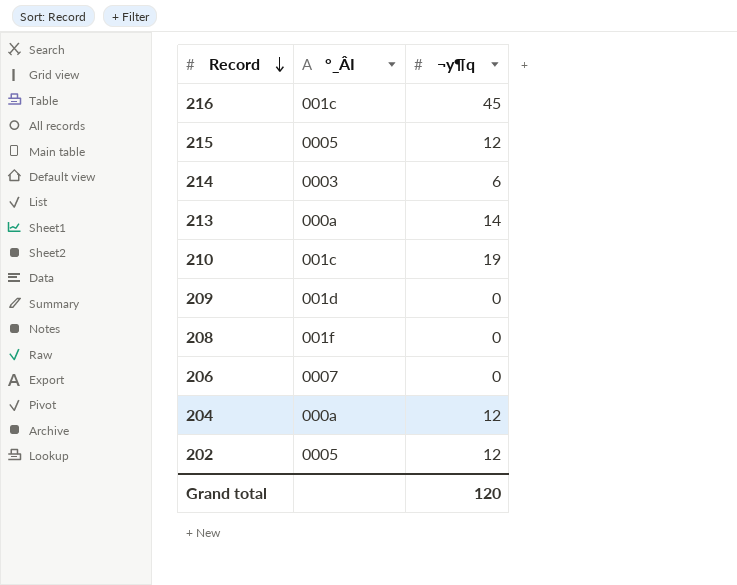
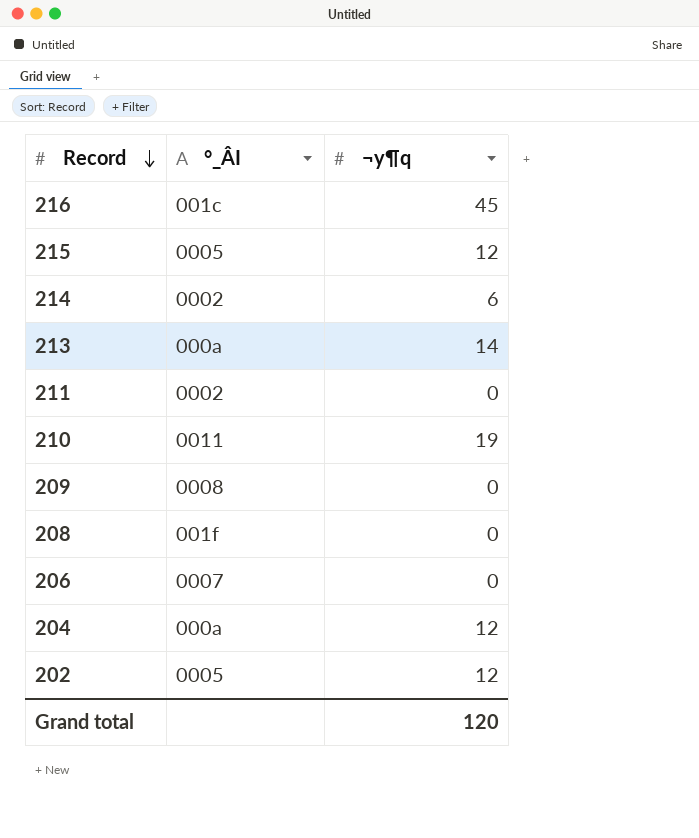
214 | °_ÂI: 0003 -> 0002
row 211: none -> 0002 | 0
210 | °_ÂI: 001c -> 0011
209 | °_ÂI: 001d -> 0008

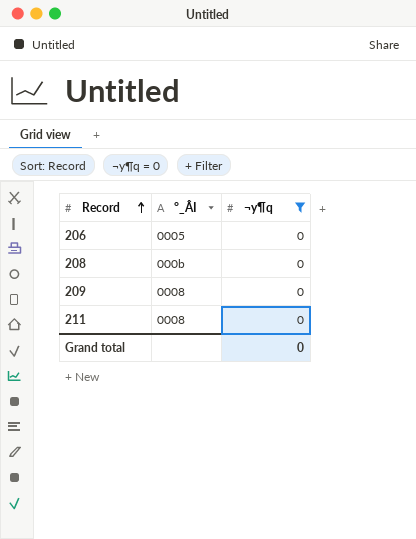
filter: none -> ¬y¶q = 0
row order: Record descending -> Record ascending
206 | °_ÂI: 0007 -> 0005
208 | °_ÂI: 001f -> 000b
211 | °_ÂI: 0002 -> 0008
Grand total | ¬y¶q: 120 -> 0

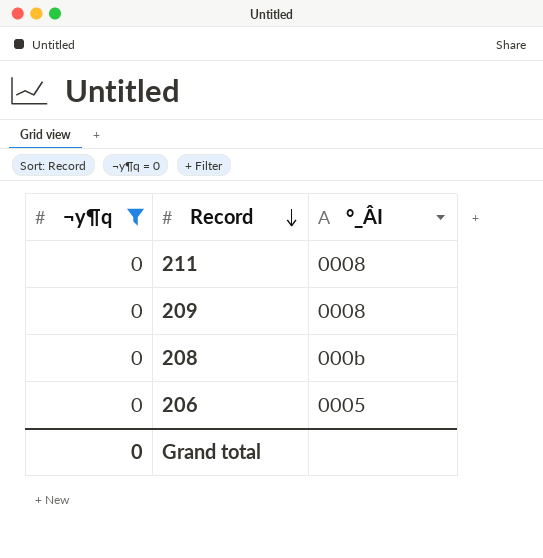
row order: Record ascending -> Record descending
column ¬y¶q | position: 3 -> 1

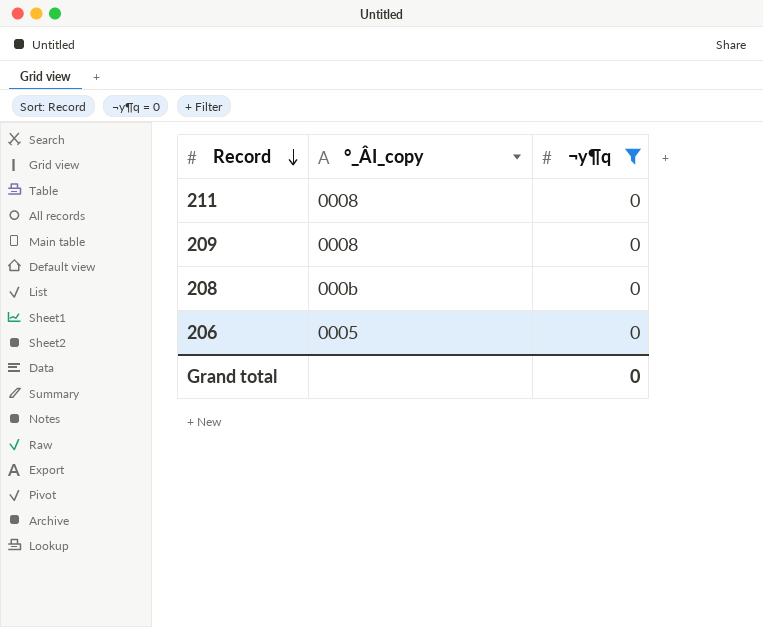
column name: °_ÂI -> °_ÂI_copy
column ¬y¶q | position: 1 -> 3

